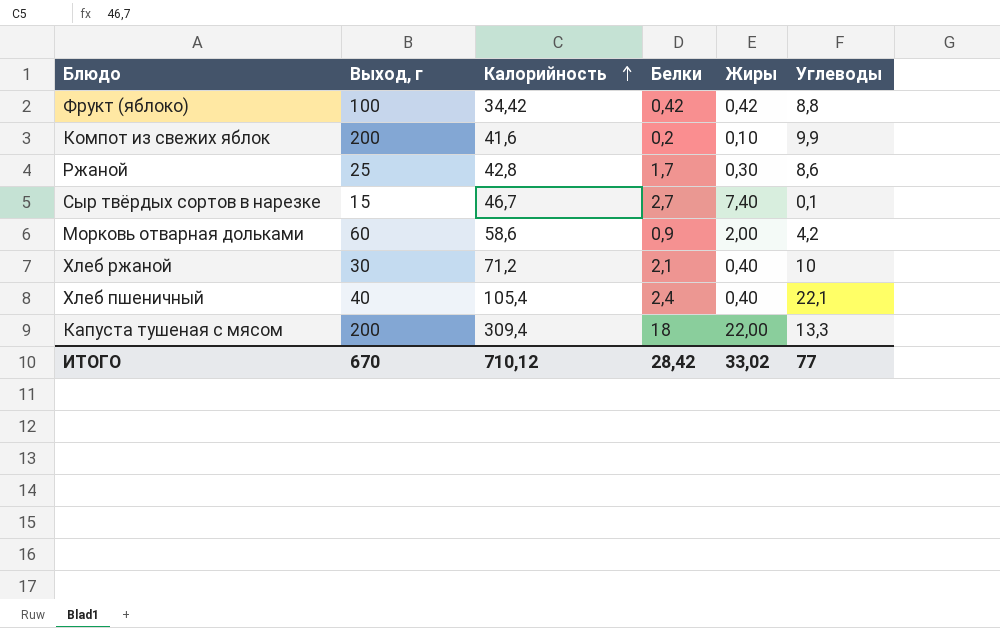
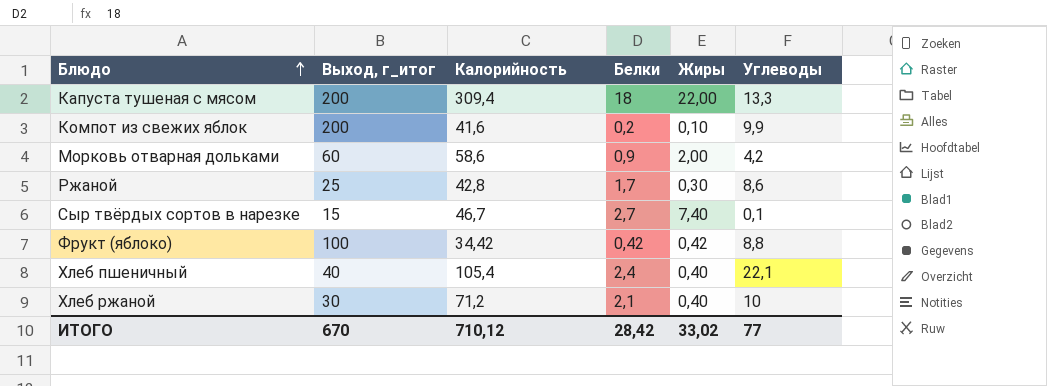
row order: Калорийность ascending -> Блюдо ascending
column name: Выход, г -> Выход, г_итог

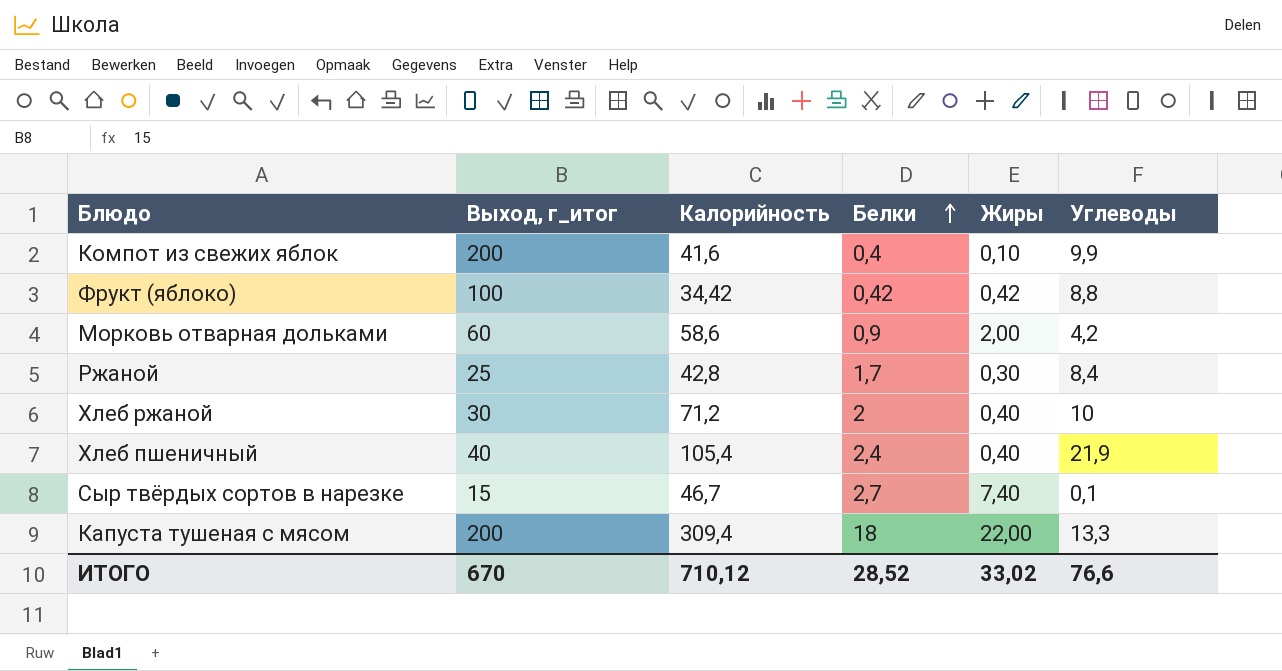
row order: Блюдо ascending -> Белки ascending
Компот из свежих яблок | Белки: 0,2 -> 0,4
Ржаной | Углеводы: 8,6 -> 8,4
Хлеб ржаной | Белки: 2,1 -> 2
Хлеб пшеничный | Углеводы: 22,1 -> 21,9
ИТОГО | Белки: 28,42 -> 28,52
ИТОГО | Углеводы: 77 -> 76,6

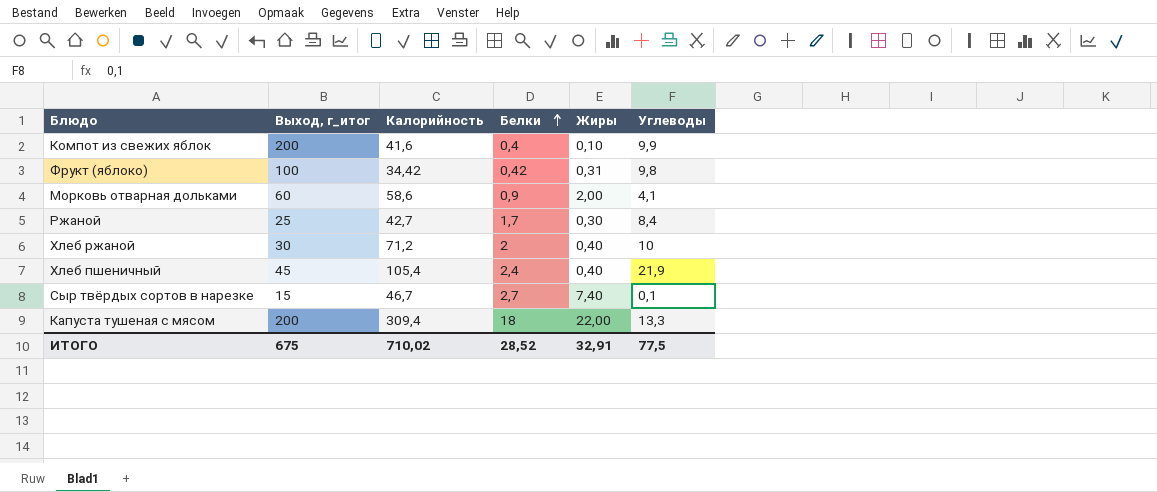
Фрукт (яблоко) | Жиры: 0,42 -> 0,31
Фрукт (яблоко) | Углеводы: 8,8 -> 9,8
Морковь отварная дольками | Углеводы: 4,2 -> 4,1
Ржаной | Калорийность: 42,8 -> 42,7
Хлеб пшеничный | Выход, г_итог: 40 -> 45
ИТОГО | Выход, г_итог: 670 -> 675
ИТОГО | Калорийность: 710,12 -> 710,02
ИТОГО | Жиры: 33,02 -> 32,91
ИТОГО | Углеводы: 76,6 -> 77,5

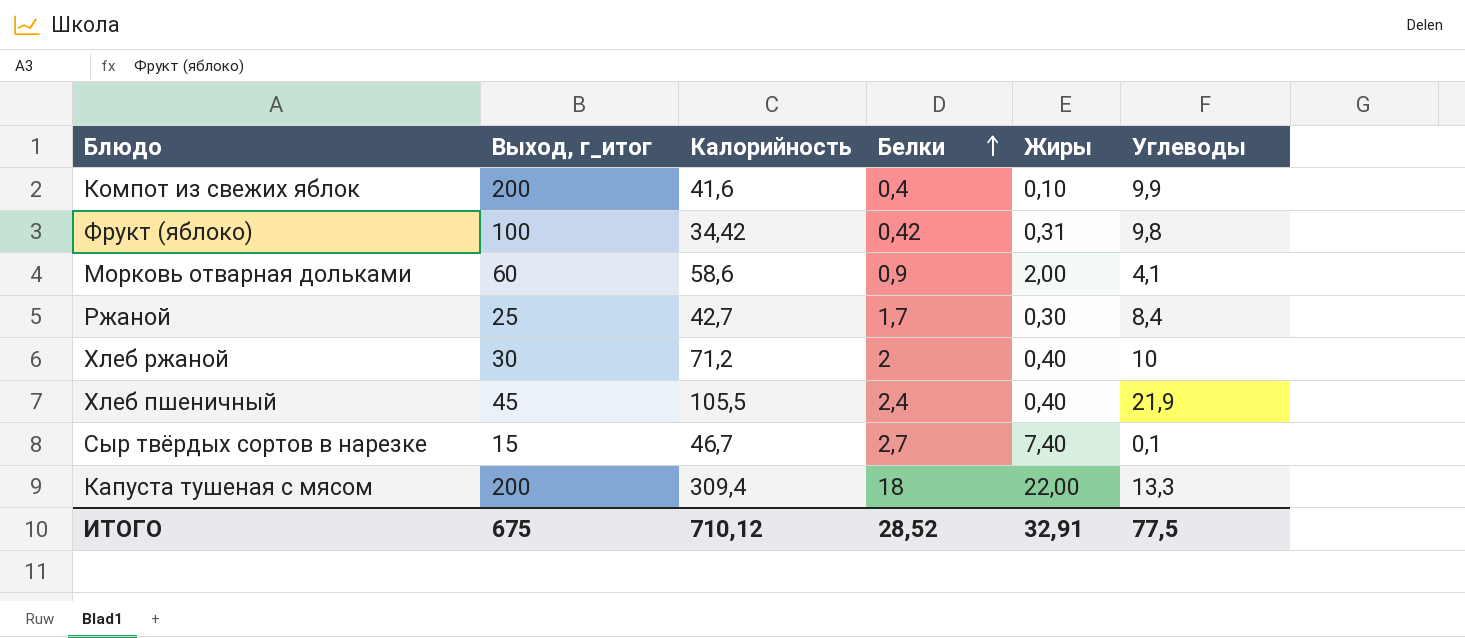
Хлеб пшеничный | Калорийность: 105,4 -> 105,5
ИТОГО | Калорийность: 710,02 -> 710,12

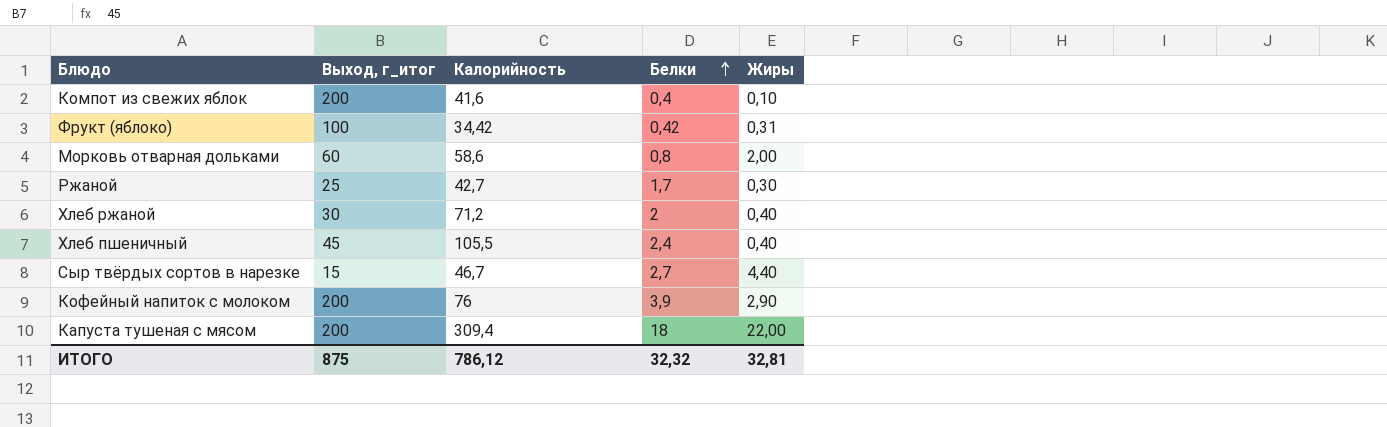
column Углеводы | position: 6 -> none
Морковь отварная дольками | Белки: 0,9 -> 0,8
Сыр твёрдых сортов в нарезке | Жиры: 7,40 -> 4,40
row Кофейный напиток с молоком: none -> 200 | 76 | 3,9 | 2,90
ИТОГО | Выход, г_итог: 675 -> 875
ИТОГО | Калорийность: 710,12 -> 786,12
ИТОГО | Белки: 28,52 -> 32,32
ИТОГО | Жиры: 32,91 -> 32,81

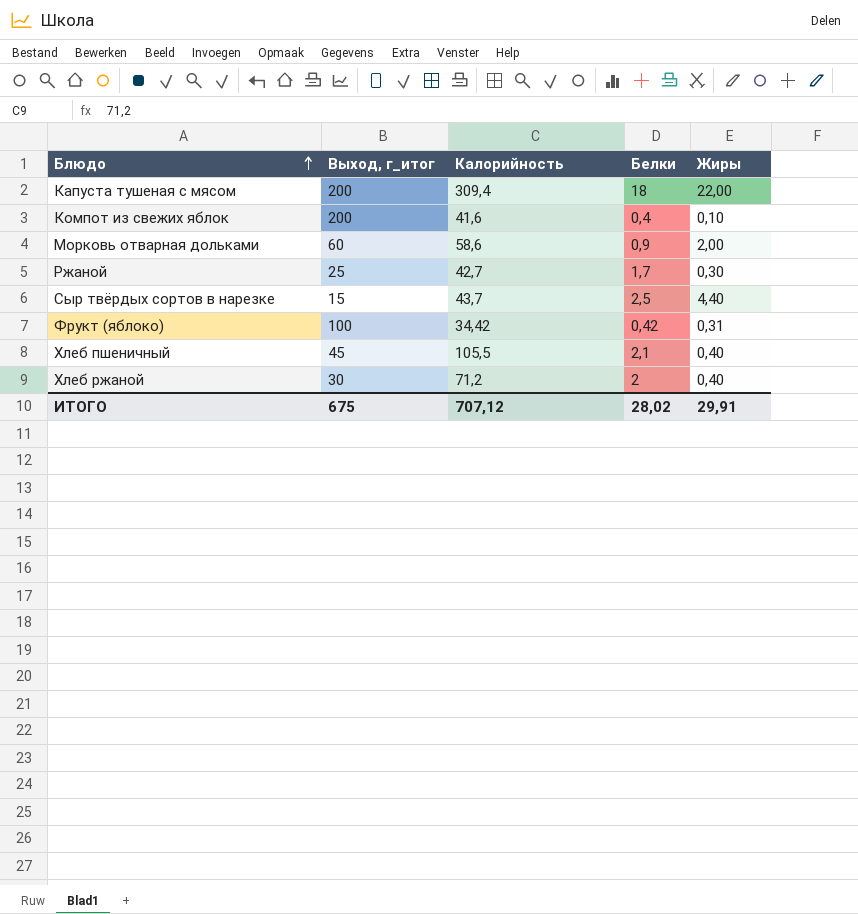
row order: Белки ascending -> Блюдо ascending
row Кофейный напиток с молоком: 200 | 76 | 3,9 | 2,90 -> none
Морковь отварная дольками | Белки: 0,8 -> 0,9
Сыр твёрдых сортов в нарезке | Калорийность: 46,7 -> 43,7
Сыр твёрдых сортов в нарезке | Белки: 2,7 -> 2,5
Хлеб пшеничный | Белки: 2,4 -> 2,1
ИТОГО | Выход, г_итог: 875 -> 675
ИТОГО | Калорийность: 786,12 -> 707,12
ИТОГО | Белки: 32,32 -> 28,02
ИТОГО | Жиры: 32,81 -> 29,91

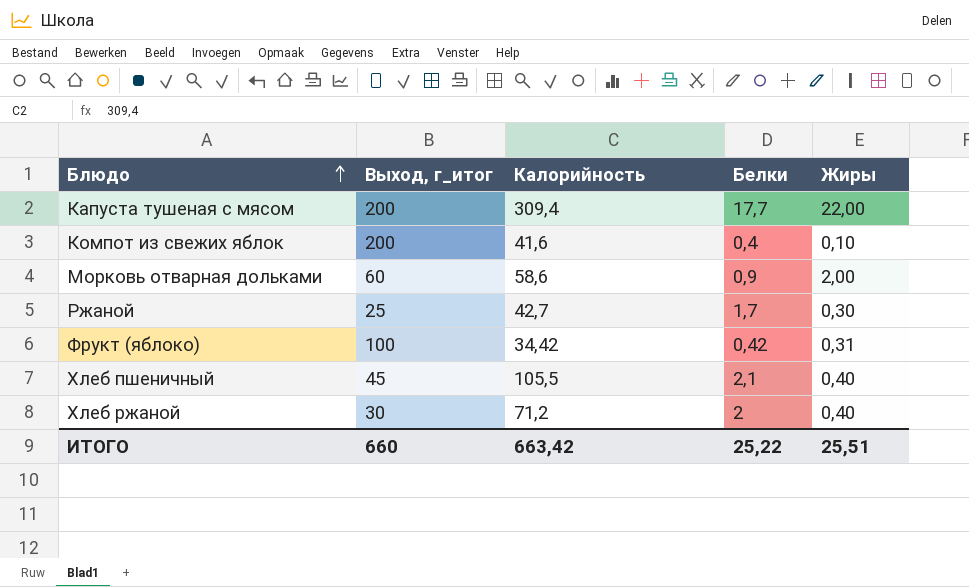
row Сыр твёрдых сортов в нарезке: 15 | 43,7 | 2,5 | 4,40 -> none
Капуста тушеная с мясом | Белки: 18 -> 17,7
ИТОГО | Выход, г_итог: 675 -> 660
ИТОГО | Калорийность: 707,12 -> 663,42
ИТОГО | Белки: 28,02 -> 25,22
ИТОГО | Жиры: 29,91 -> 25,51

